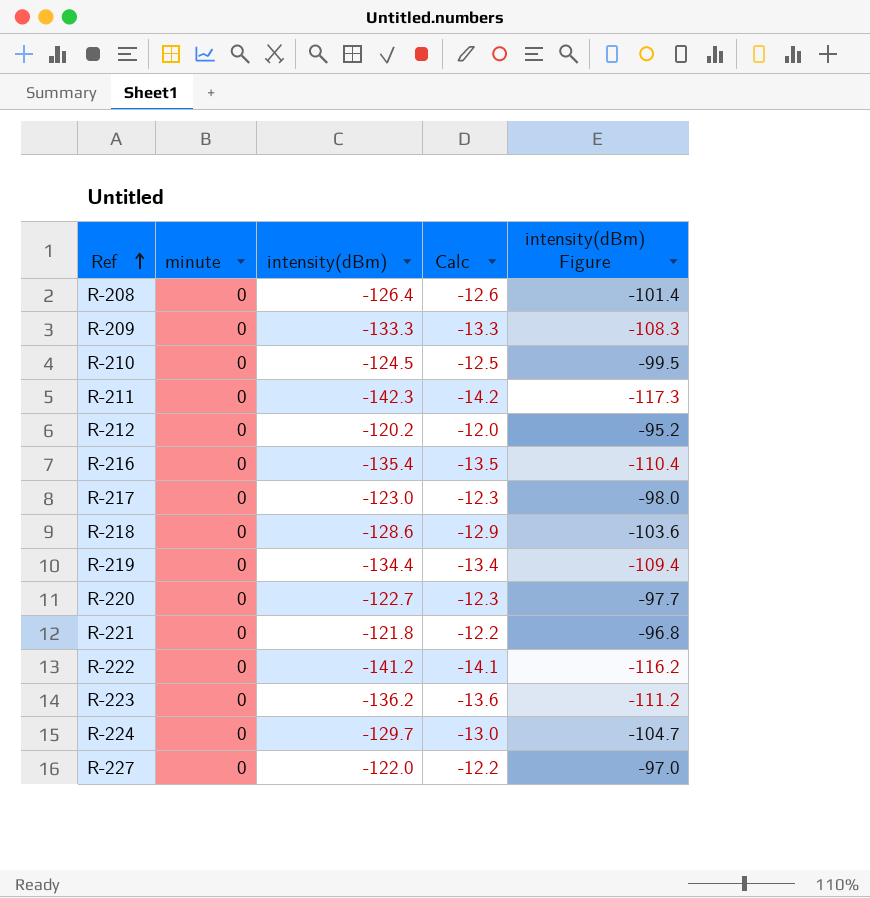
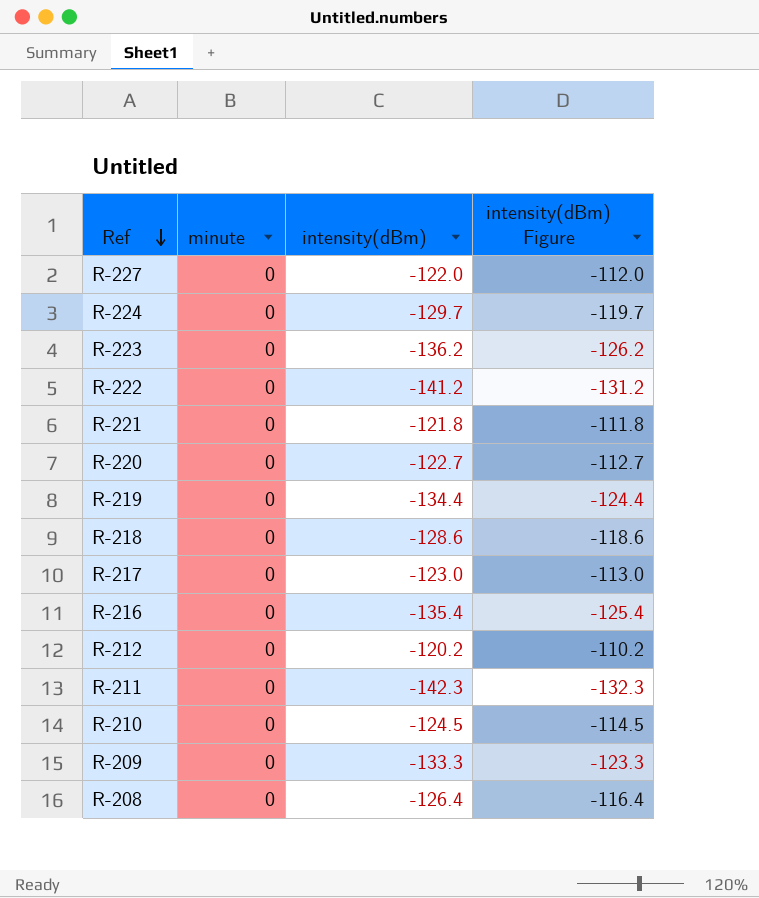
row order: Ref ascending -> Ref descending
column Calc | formula: [intensity(dBm)] * 0.1 -> none
column intensity(dBm) Figure | formula: [intensity(dBm)] + 25 -> [intensity(dBm)] + 10

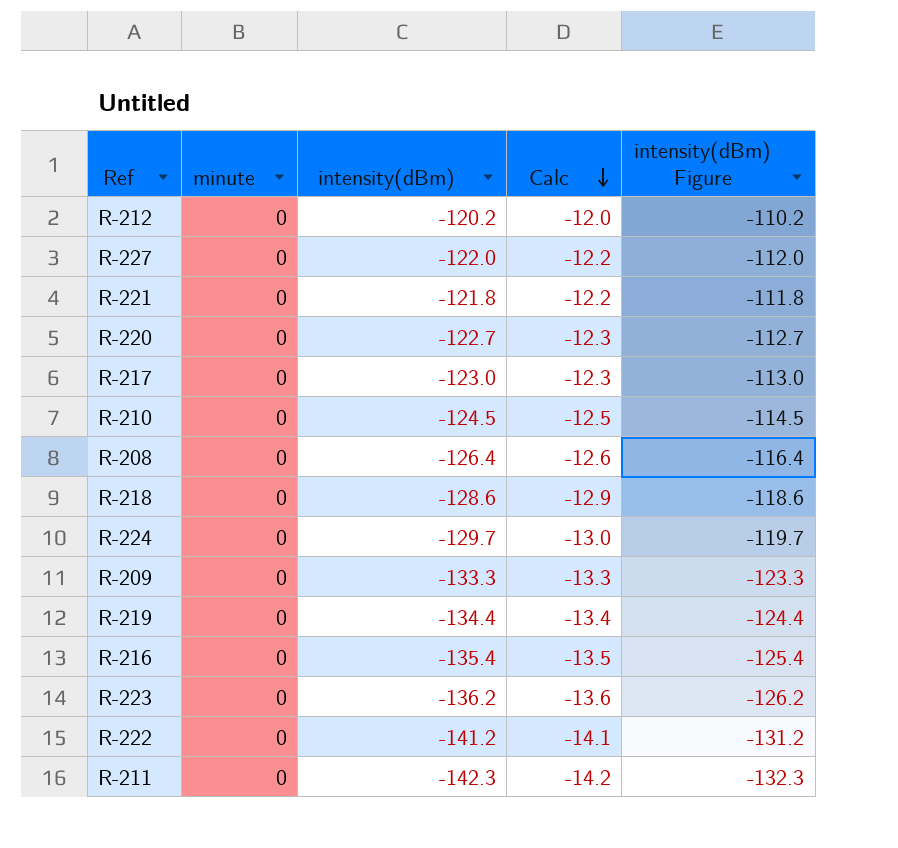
row order: Ref descending -> Calc descending
column Calc | formula: none -> [intensity(dBm)] * 0.1

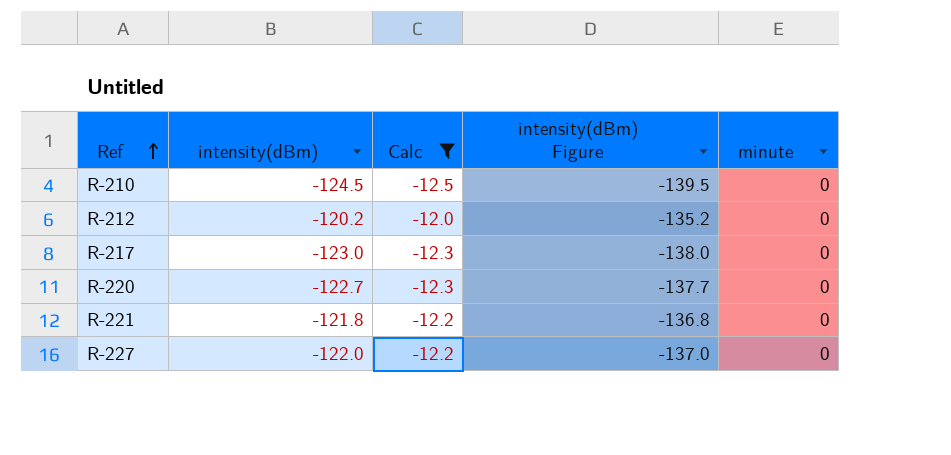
filter: none -> Calc >= -12.5
row order: Calc descending -> Ref ascending
column intensity(dBm) Figure | formula: [intensity(dBm)] + 10 -> [intensity(dBm)] - 15
column minute | position: 2 -> 5

